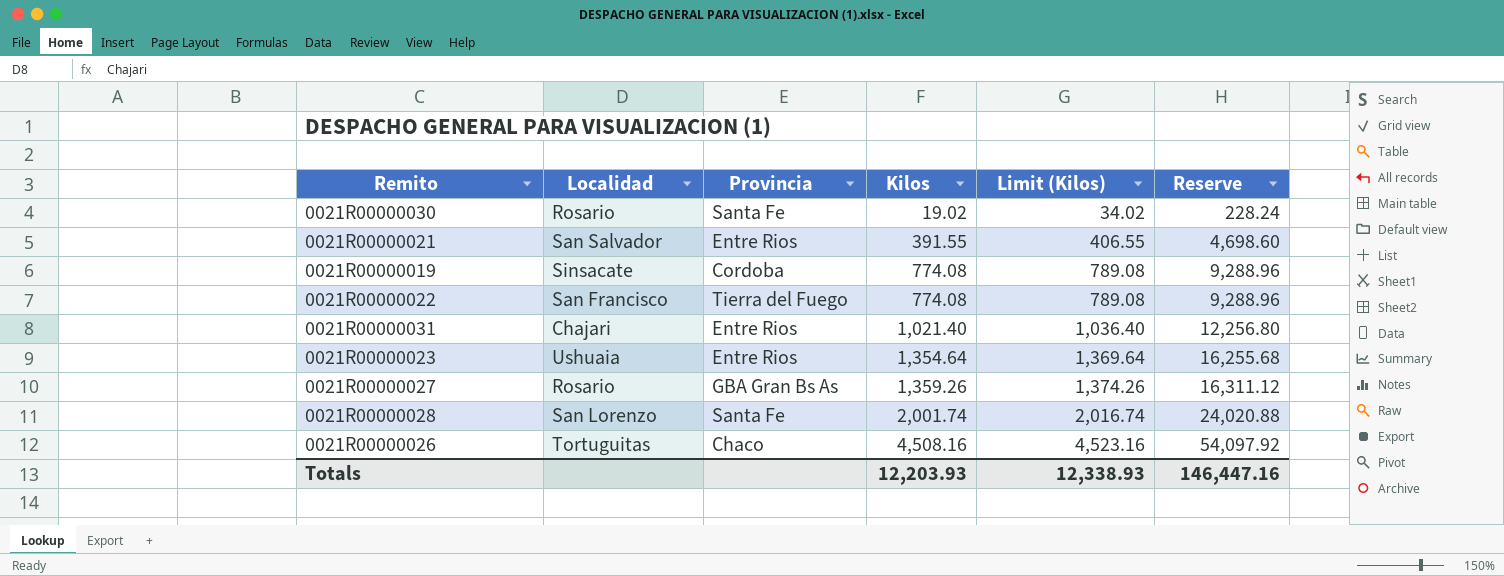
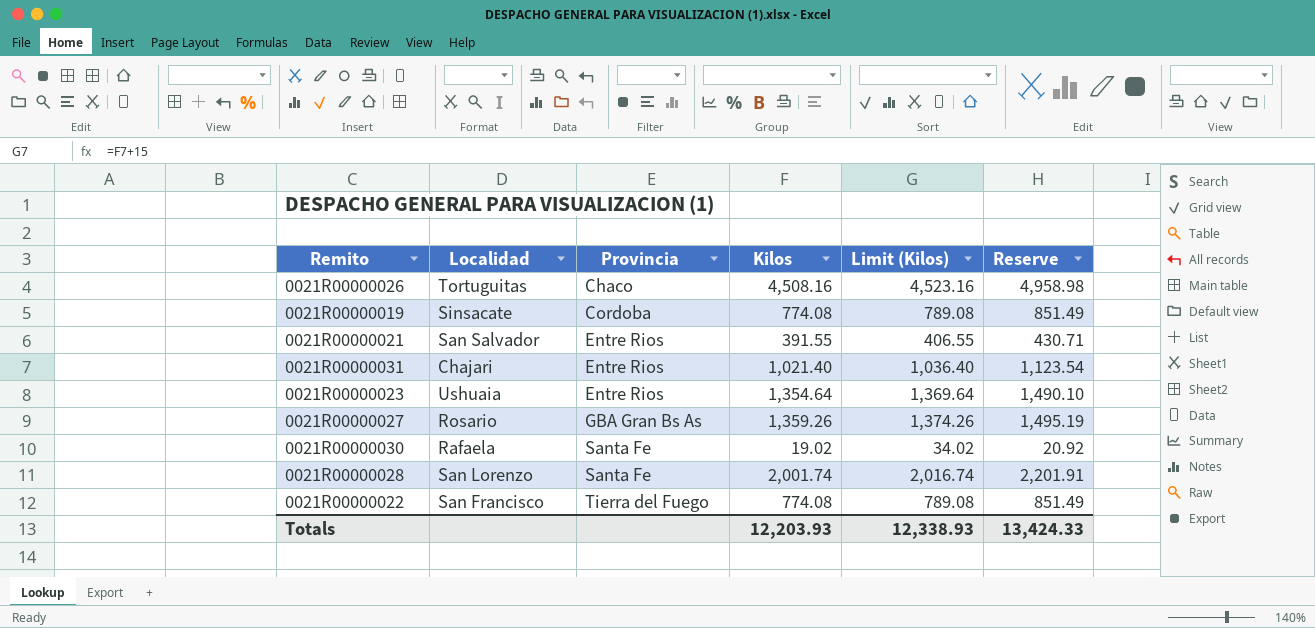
row order: Kilos ascending -> Provincia ascending
column Reserve | formula: [Kilos] * 12 -> [Kilos] * 1.1
0021R00000030 | Localidad: Rosario -> Rafaela
Totals | Reserve: 146,447.16 -> 13,424.33

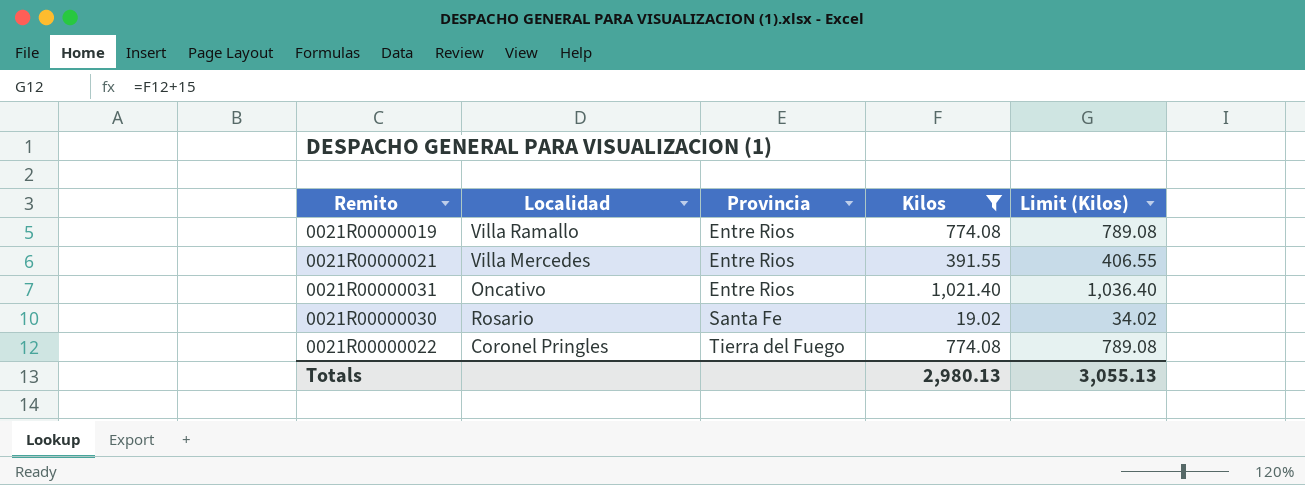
filter: none -> Kilos <= 1,021.40
column Reserve | formula: [Kilos] * 1.1 -> none
0021R00000019 | Localidad: Sinsacate -> Villa Ramallo
0021R00000019 | Provincia: Cordoba -> Entre Rios
0021R00000021 | Localidad: San Salvador -> Villa Mercedes
0021R00000031 | Localidad: Chajari -> Oncativo
0021R00000030 | Localidad: Rafaela -> Rosario
0021R00000022 | Localidad: San Francisco -> Coronel Pringles
Totals | Kilos: 12,203.93 -> 2,980.13
Totals | Limit (Kilos): 12,338.93 -> 3,055.13

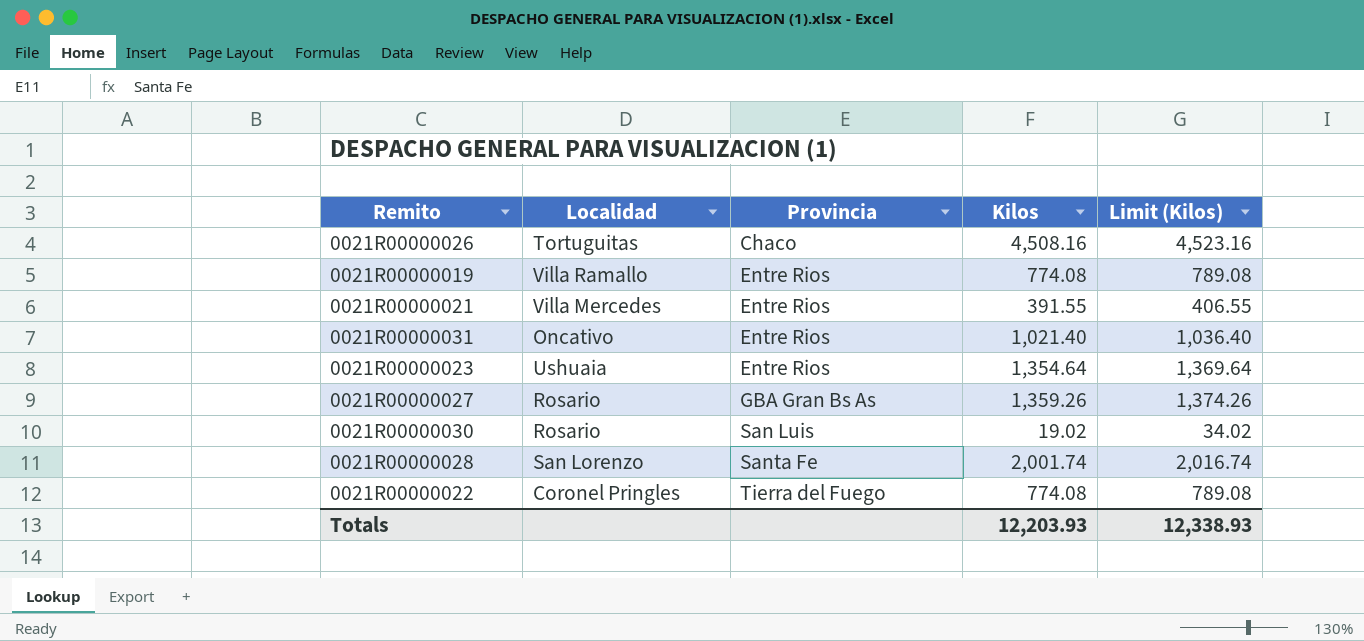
filter: Kilos <= 1,021.40 -> none
0021R00000030 | Provincia: Santa Fe -> San Luis
Totals | Kilos: 2,980.13 -> 12,203.93
Totals | Limit (Kilos): 3,055.13 -> 12,338.93

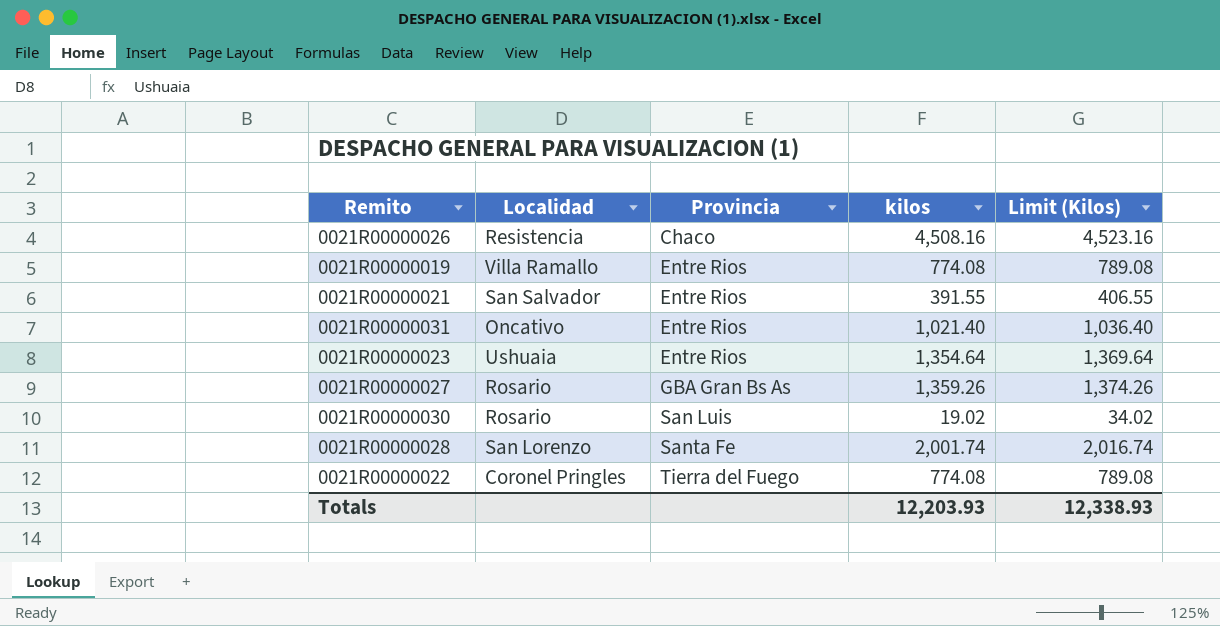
column name: Kilos -> kilos
0021R00000026 | Localidad: Tortuguitas -> Resistencia
0021R00000021 | Localidad: Villa Mercedes -> San Salvador

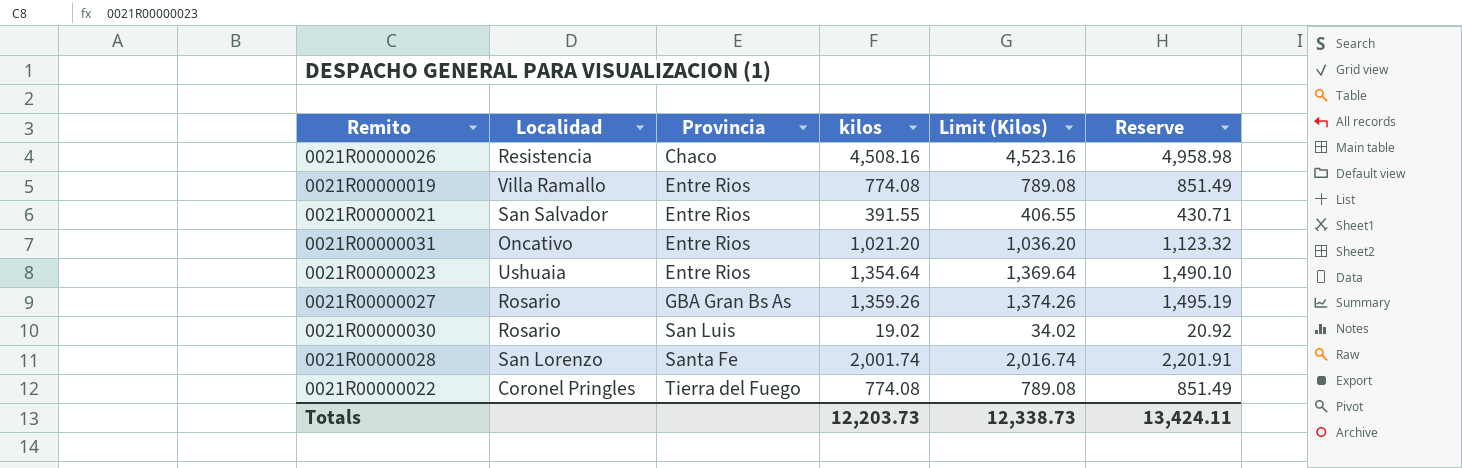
column Reserve | formula: none -> [kilos] * 1.1
0021R00000031 | kilos: 1,021.40 -> 1,021.20
0021R00000031 | Limit (Kilos): 1,036.40 -> 1,036.20
Totals | kilos: 12,203.93 -> 12,203.73
Totals | Limit (Kilos): 12,338.93 -> 12,338.73

